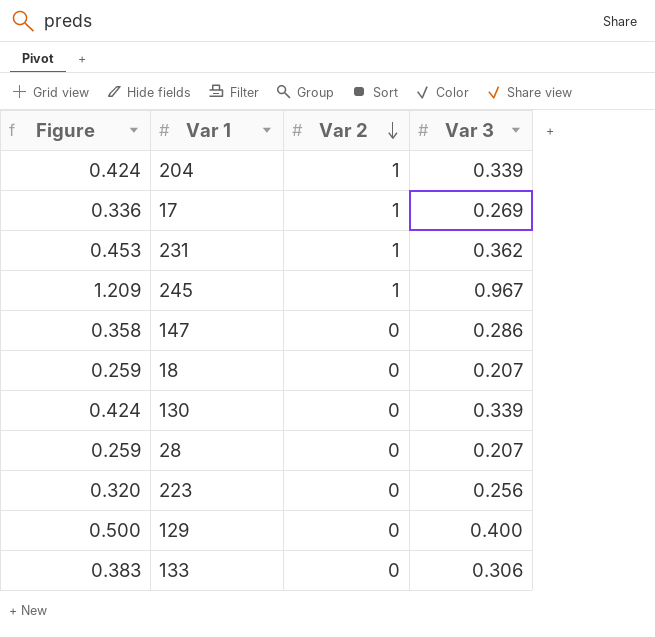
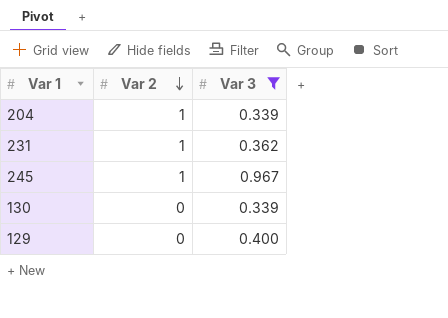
filter: none -> Var 3 >= 0.339
column Figure | formula: [Var 3] * 1.25 -> none

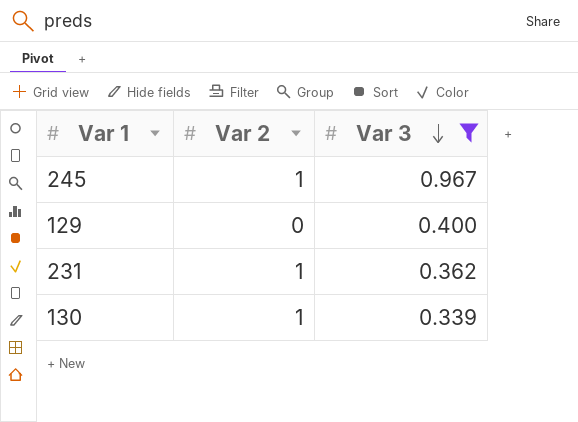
row order: Var 2 descending -> Var 3 descending
row 204: 1 | 0.339 -> none
130 | Var 2: 0 -> 1

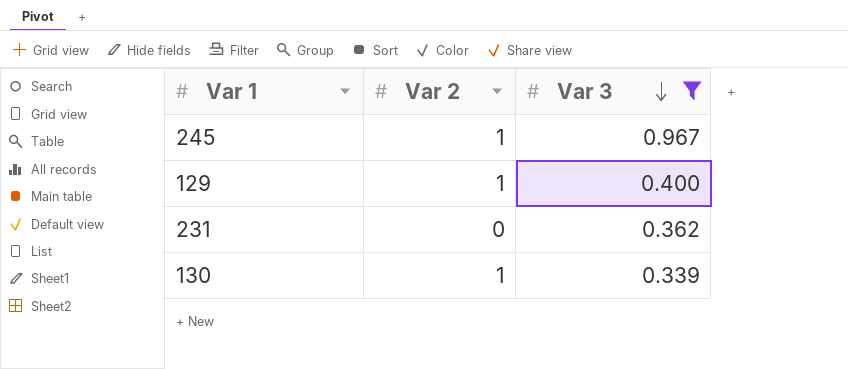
129 | Var 2: 0 -> 1
231 | Var 2: 1 -> 0

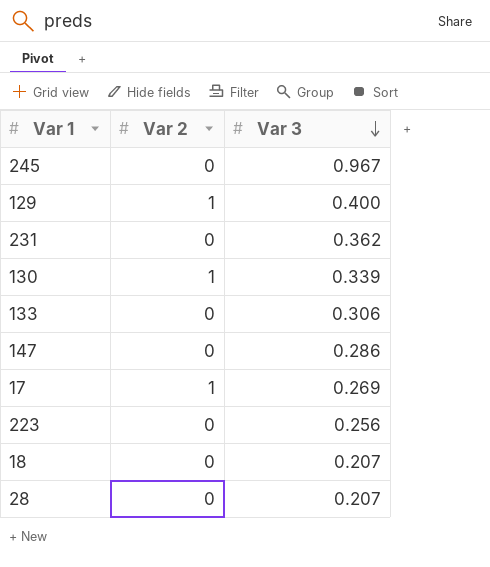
filter: Var 3 >= 0.339 -> none
245 | Var 2: 1 -> 0

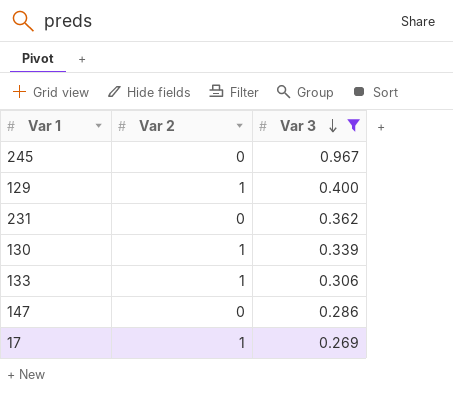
filter: none -> Var 3 >= 0.269
133 | Var 2: 0 -> 1

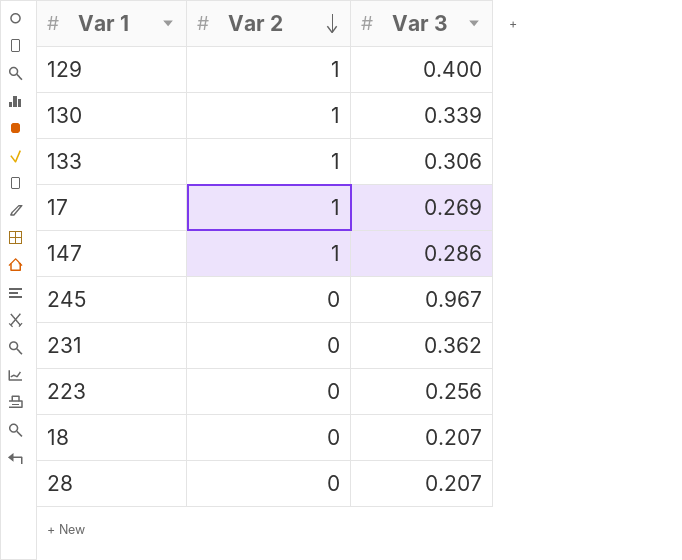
filter: Var 3 >= 0.269 -> none
row order: Var 3 descending -> Var 2 descending
147 | Var 2: 0 -> 1

